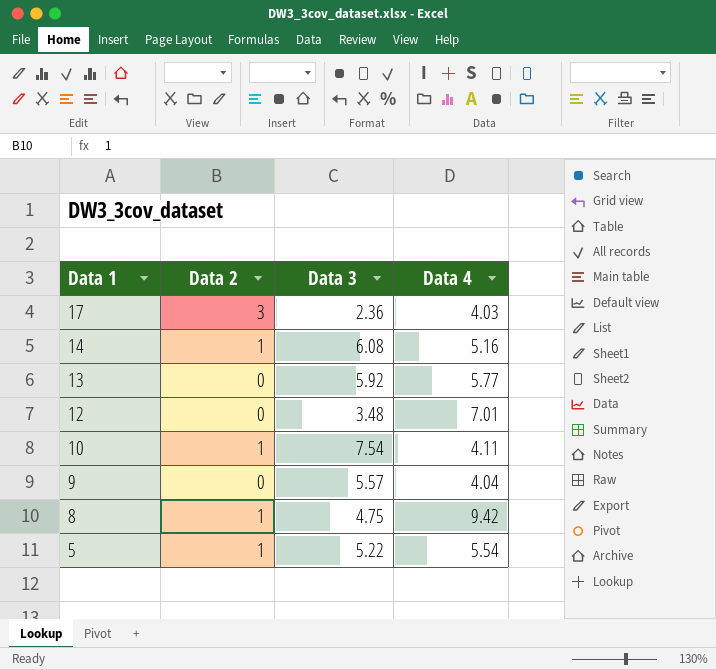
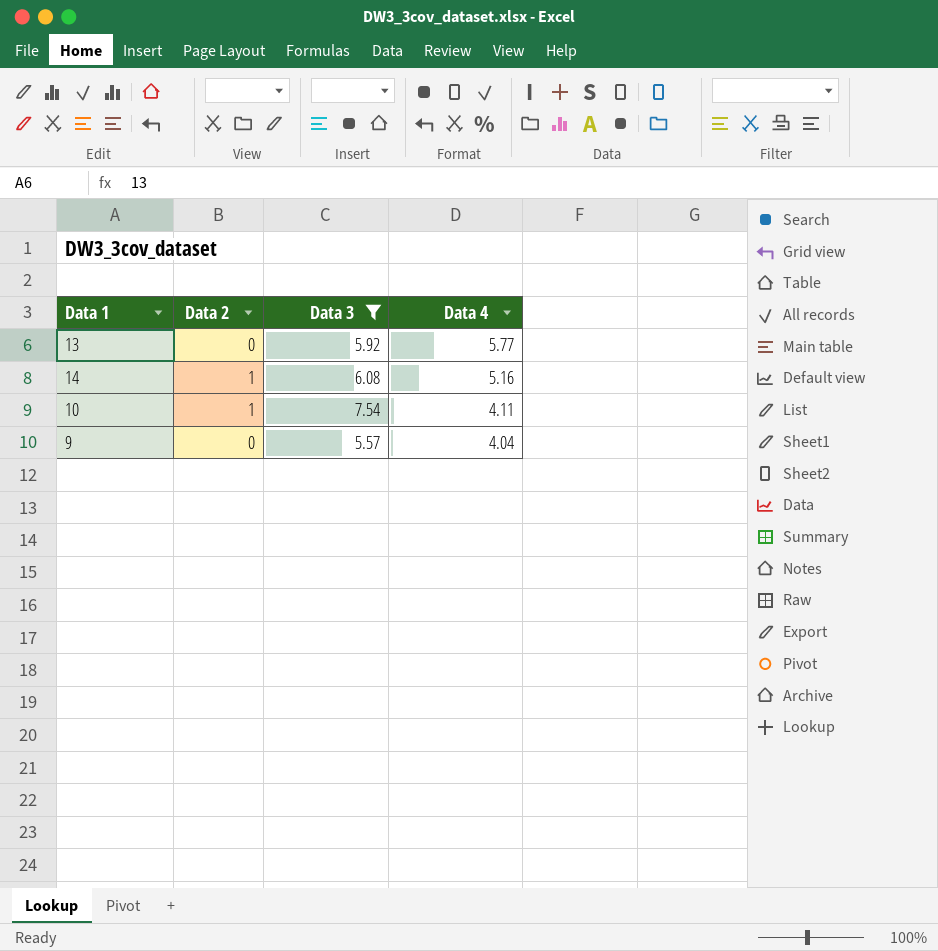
filter: none -> Data 3 >= 5.57
row order: Data 1 descending -> Data 4 descending

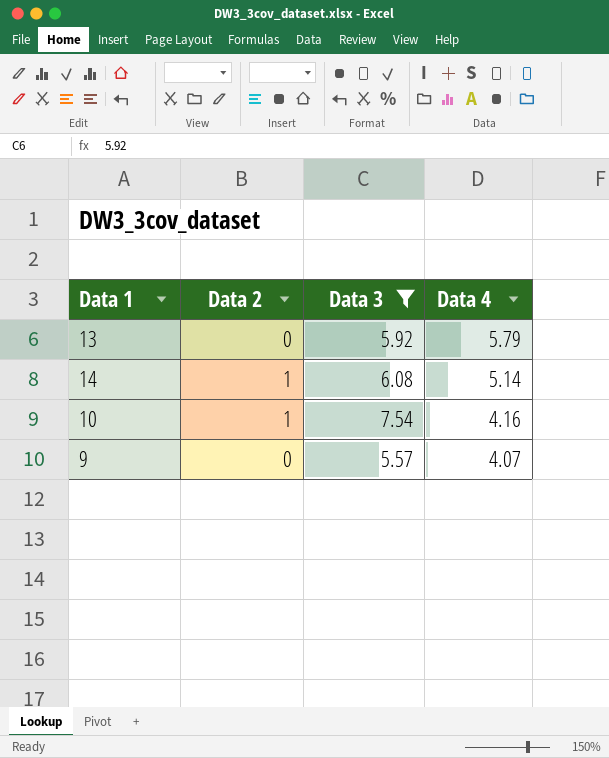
13 | Data 4: 5.77 -> 5.79
14 | Data 4: 5.16 -> 5.14
10 | Data 4: 4.11 -> 4.16
9 | Data 4: 4.04 -> 4.07

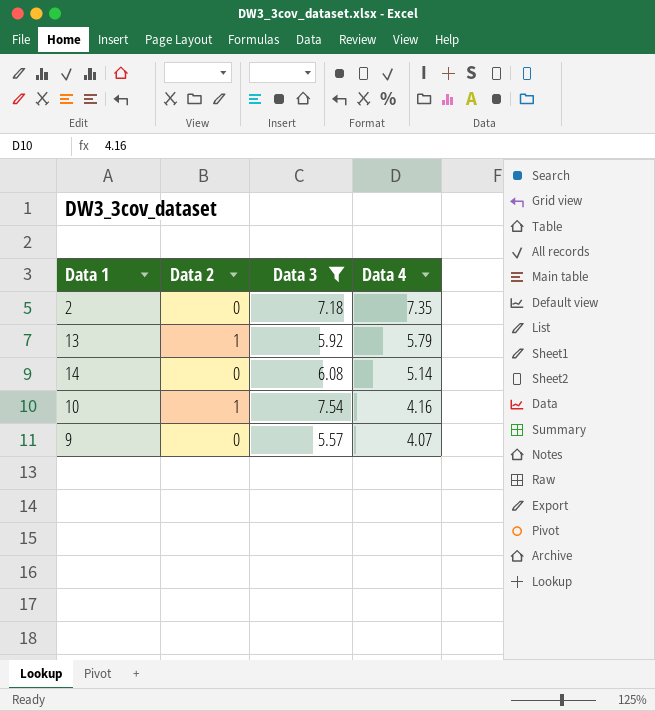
row 2: none -> 0 | 7.18 | 7.35
13 | Data 2: 0 -> 1
14 | Data 2: 1 -> 0

